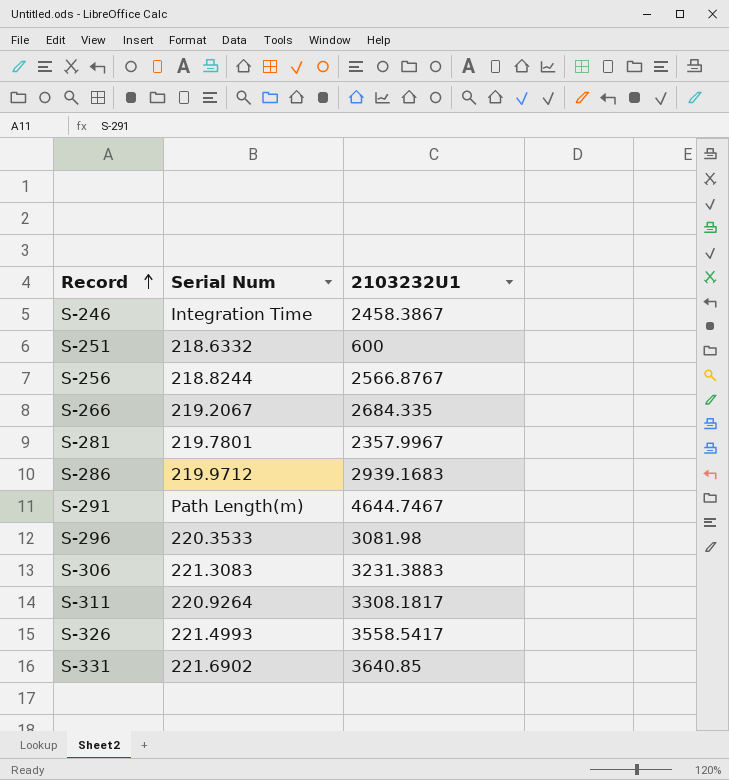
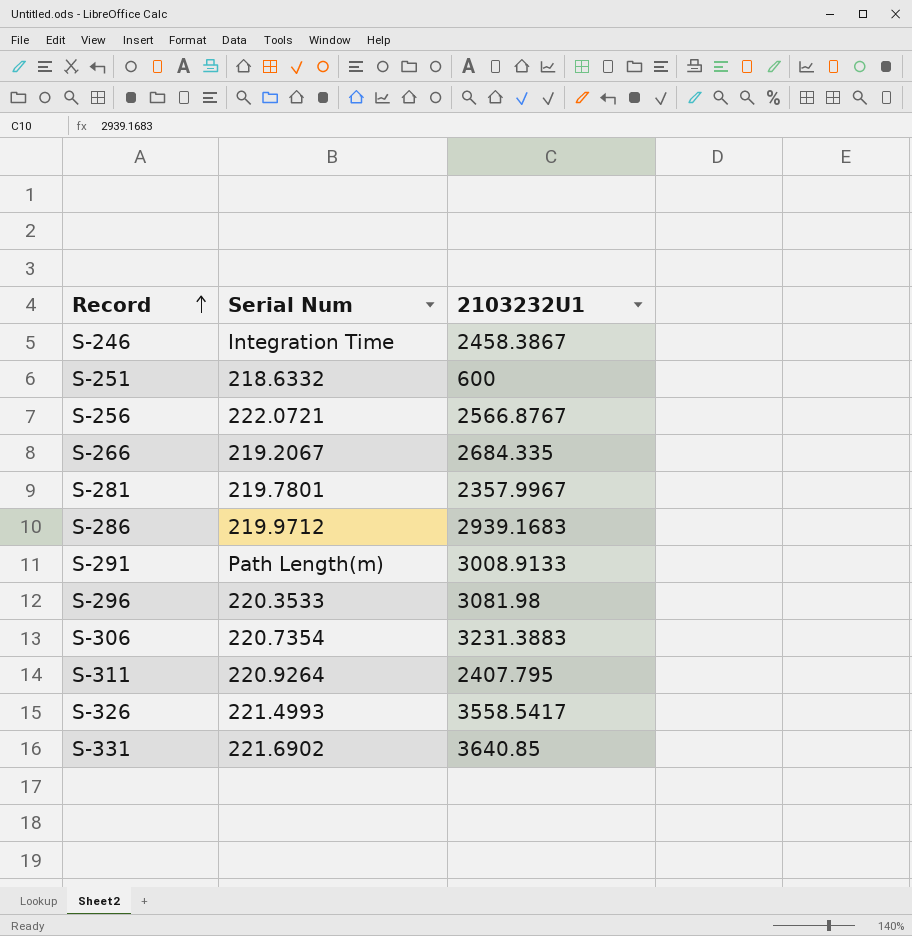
S-256 | Serial Num: 218.8244 -> 222.0721
S-291 | 2103232U1: 4644.7467 -> 3008.9133
S-306 | Serial Num: 221.3083 -> 220.7354
S-311 | 2103232U1: 3308.1817 -> 2407.795

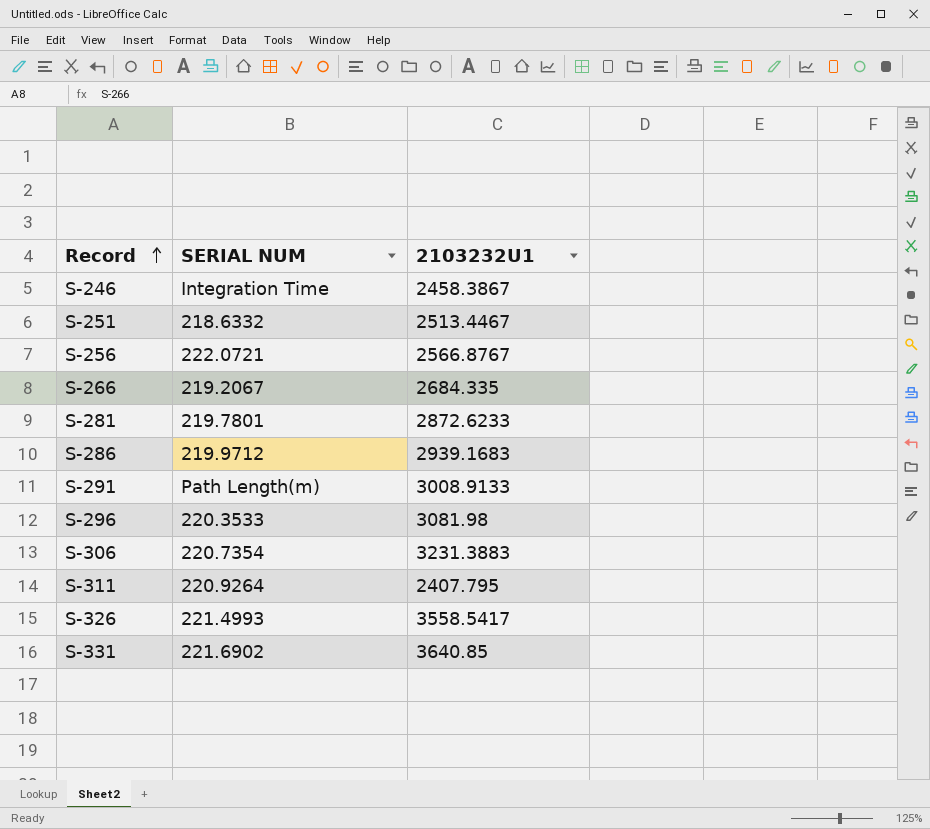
column name: Serial Num -> SERIAL NUM
S-251 | 2103232U1: 600 -> 2513.4467
S-281 | 2103232U1: 2357.9967 -> 2872.6233

